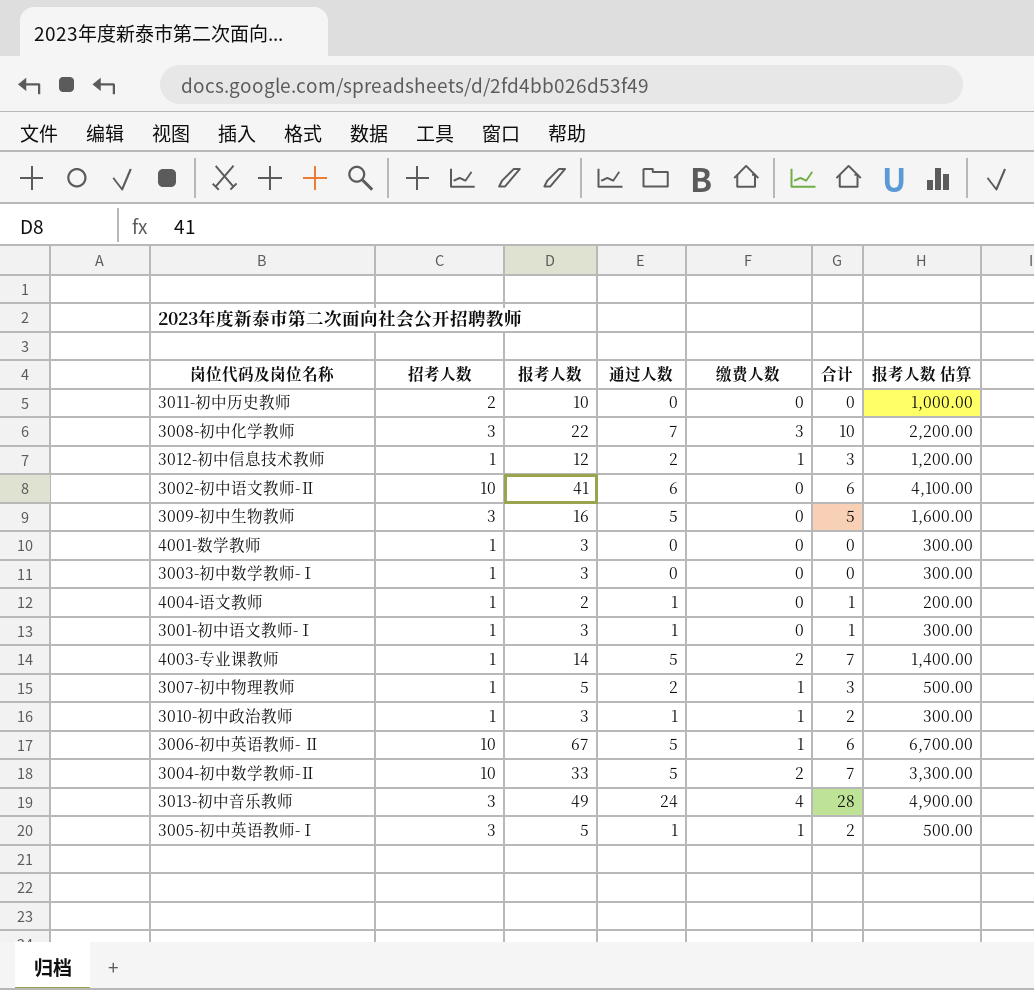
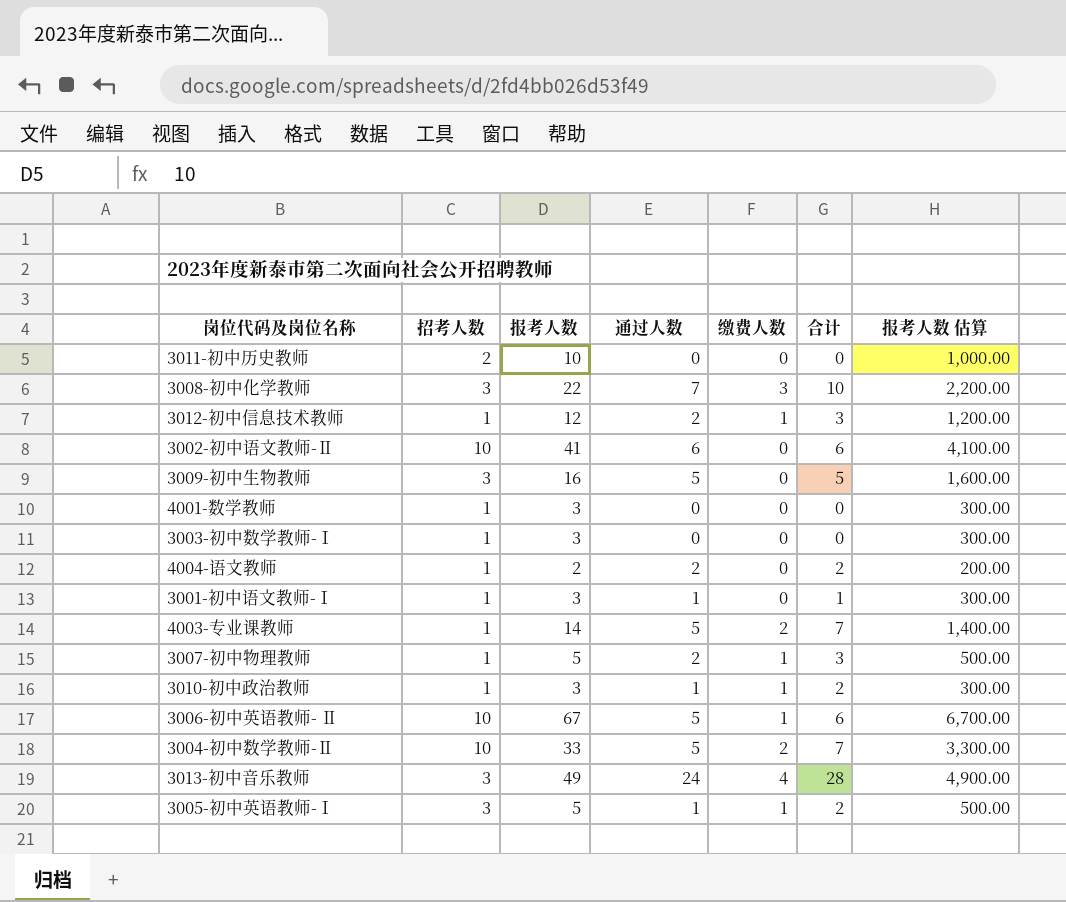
4004-语文教师 | 通过人数: 1 -> 2
4004-语文教师 | 合计: 1 -> 2

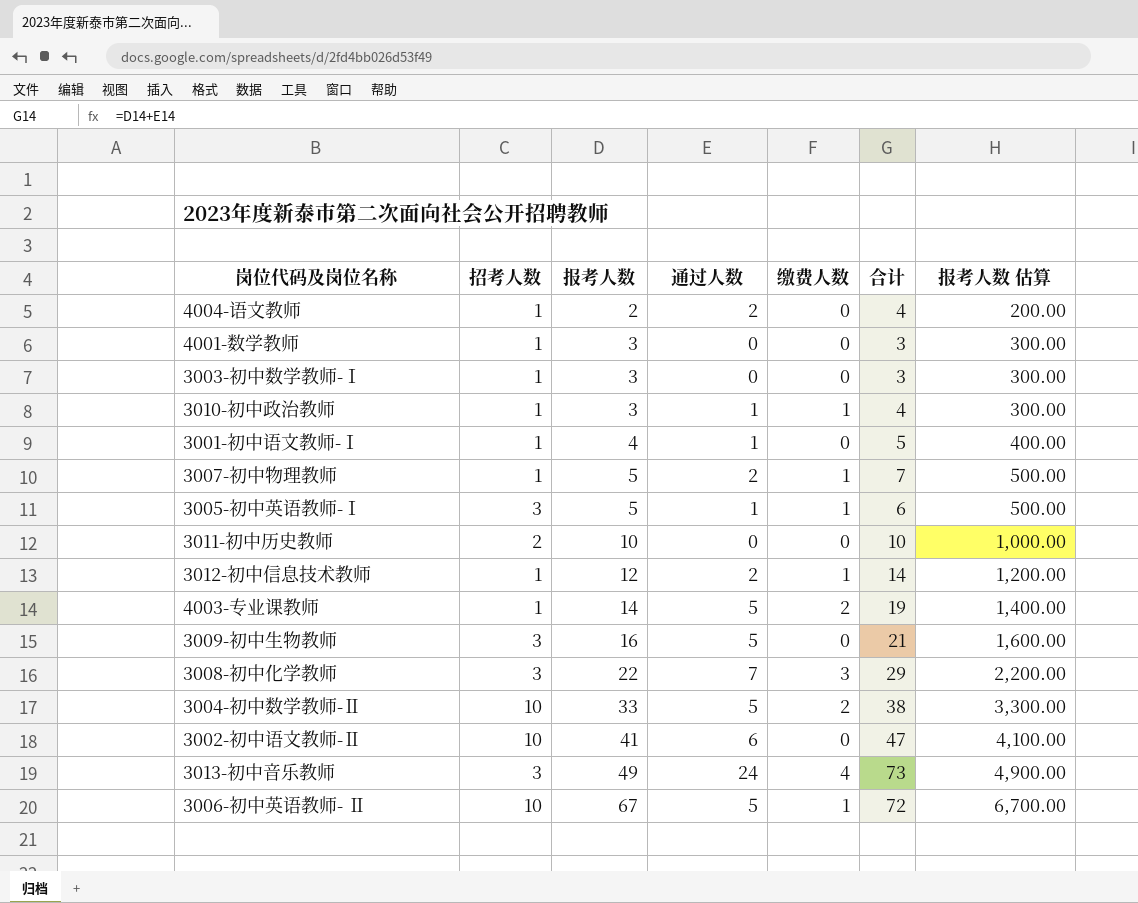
row order: none -> 报考人数 ascending
column 合计 | formula: [通过人数] + [缴费人数] -> [报考人数] + [通过人数]
3001-初中语文教师-Ⅰ | 报考人数: 3 -> 4
3001-初中语文教师-Ⅰ | 报考人数 估算: 300.00 -> 400.00

